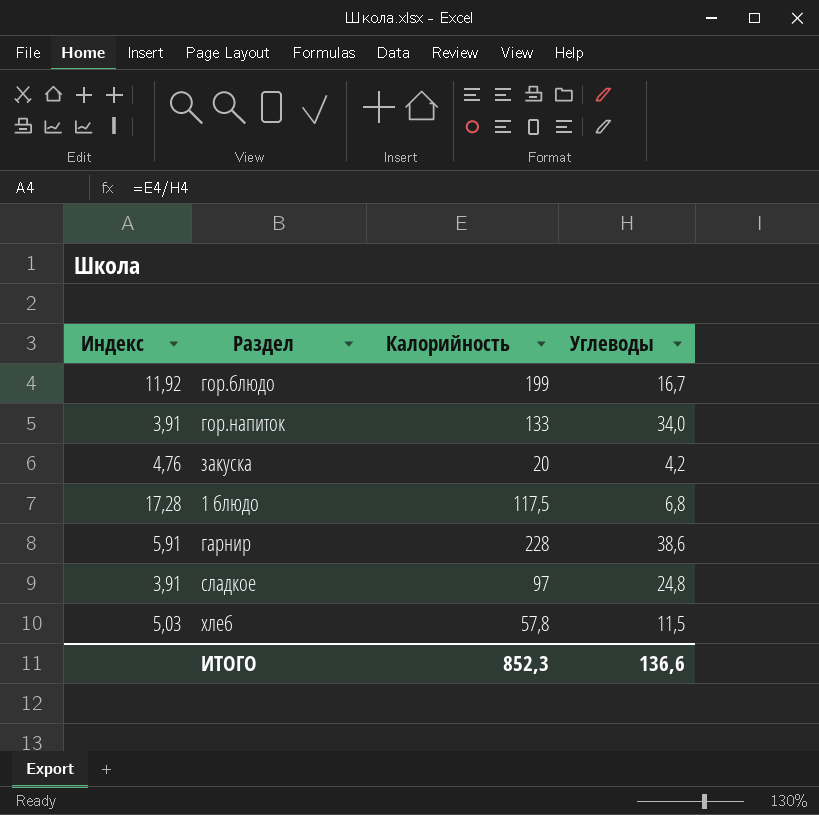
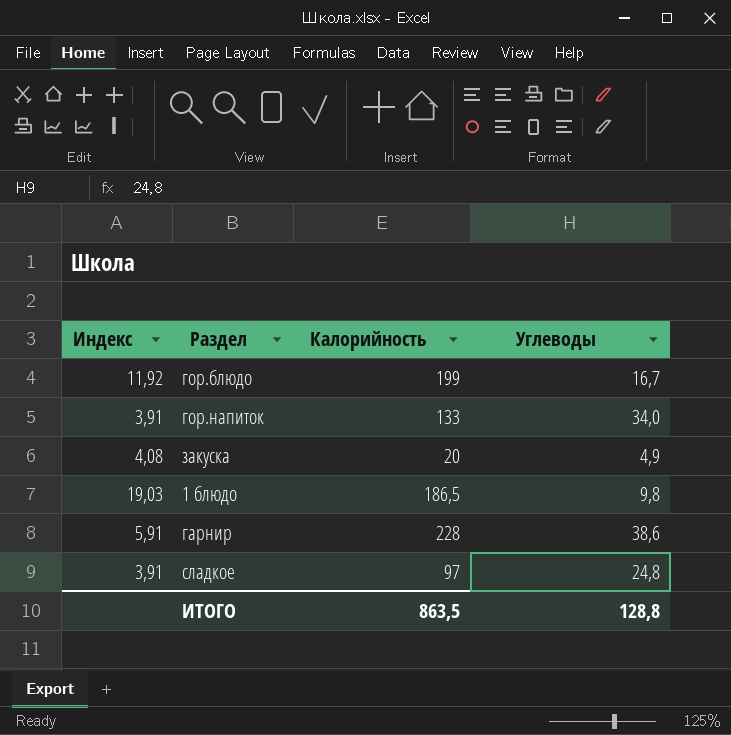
row хлеб: 5,03 | 57,8 | 11,5 -> none
закуска | Индекс: 4,76 -> 4,08
закуска | Углеводы: 4,2 -> 4,9
1 блюдо | Индекс: 17,28 -> 19,03
1 блюдо | Калорийность: 117,5 -> 186,5
1 блюдо | Углеводы: 6,8 -> 9,8
ИТОГО | Калорийность: 852,3 -> 863,5
ИТОГО | Углеводы: 136,6 -> 128,8

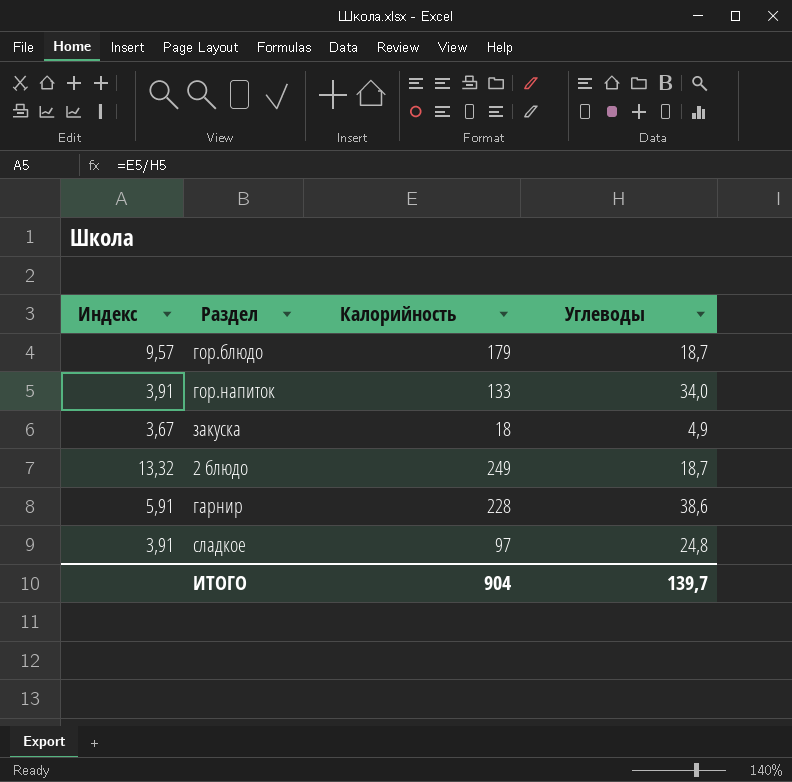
row 1 блюдо: 19,03 | 186,5 | 9,8 -> none
гор.блюдо | Индекс: 11,92 -> 9,57
гор.блюдо | Калорийность: 199 -> 179
гор.блюдо | Углеводы: 16,7 -> 18,7
закуска | Индекс: 4,08 -> 3,67
закуска | Калорийность: 20 -> 18
row 2 блюдо: none -> 13,32 | 249 | 18,7
ИТОГО | Калорийность: 863,5 -> 904
ИТОГО | Углеводы: 128,8 -> 139,7

